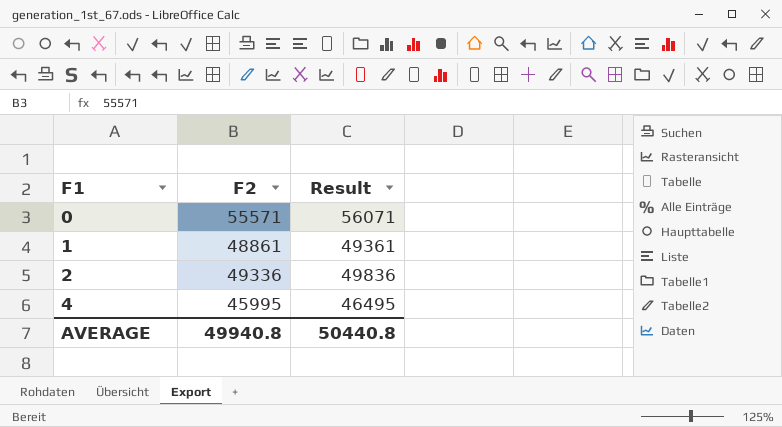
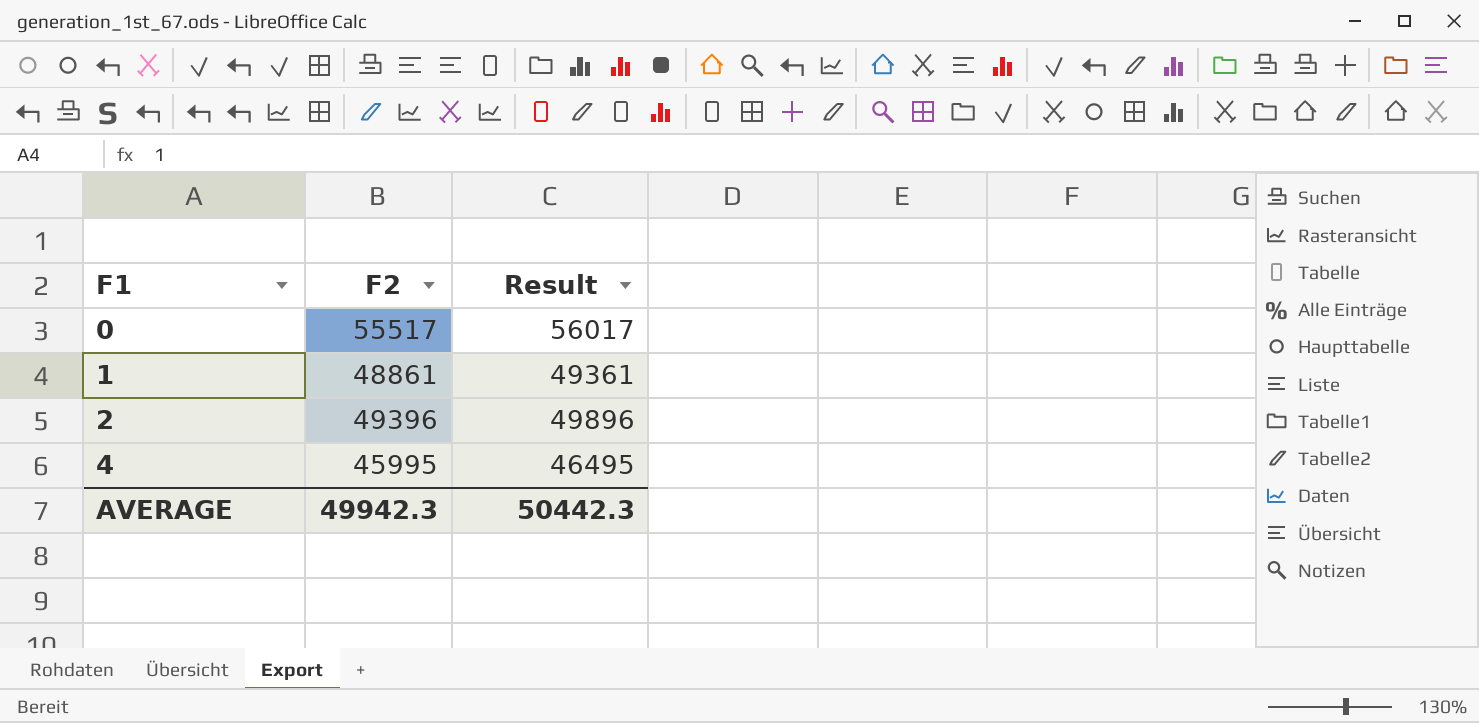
0 | F2: 55571 -> 55517
0 | Result: 56071 -> 56017
2 | F2: 49336 -> 49396
2 | Result: 49836 -> 49896
AVERAGE | F2: 49940.8 -> 49942.3
AVERAGE | Result: 50440.8 -> 50442.3

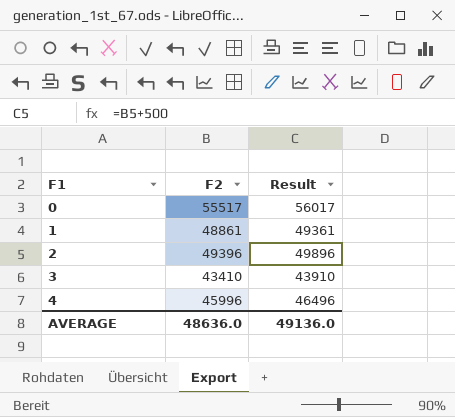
row 3: none -> 43410 | 43910
4 | F2: 45995 -> 45996
4 | Result: 46495 -> 46496
AVERAGE | F2: 49942.3 -> 48636.0
AVERAGE | Result: 50442.3 -> 49136.0

